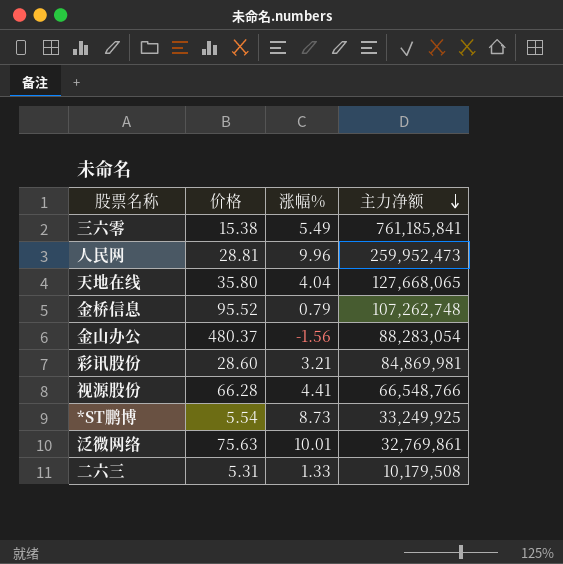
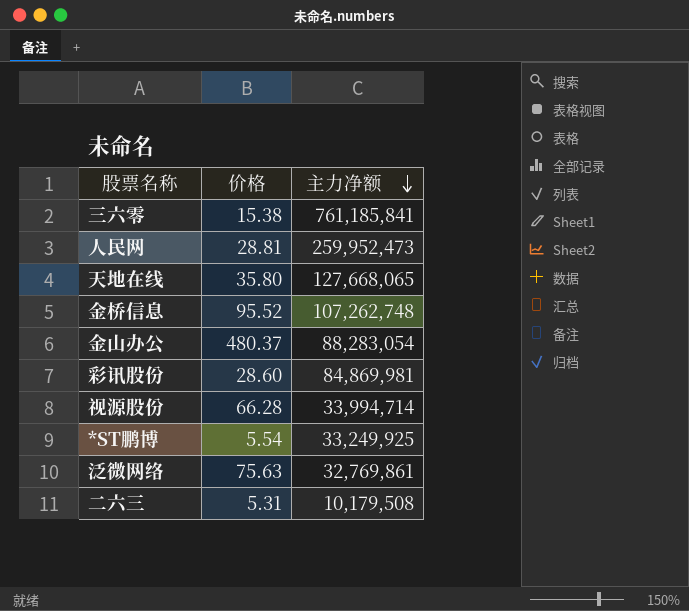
column 涨幅% | position: 3 -> none
视源股份 | 主力净额: 66,548,766 -> 33,994,714

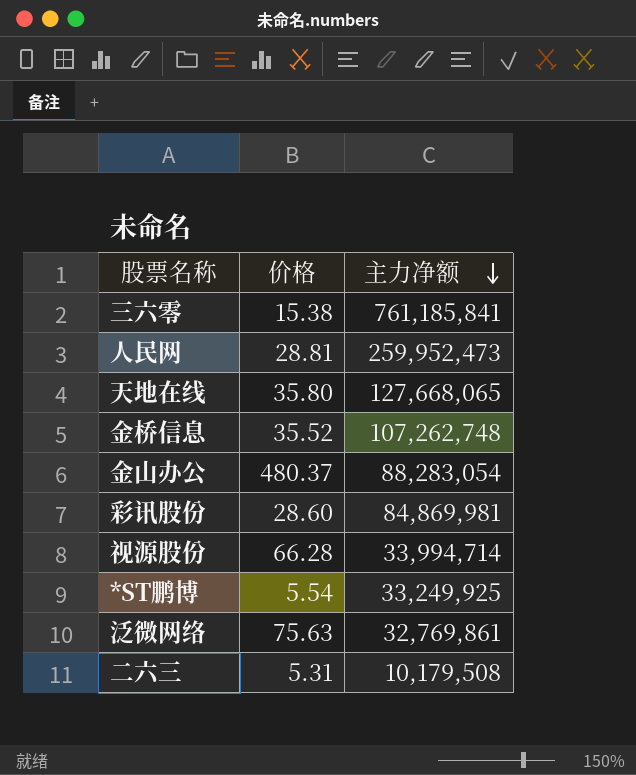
金桥信息 | 价格: 95.52 -> 35.52

